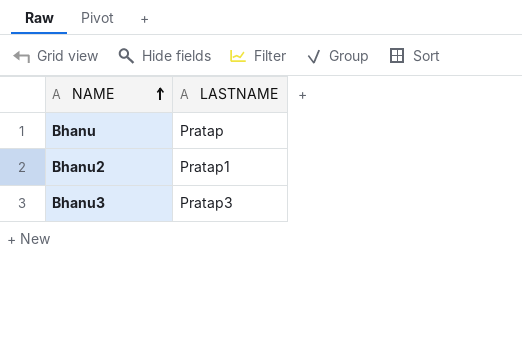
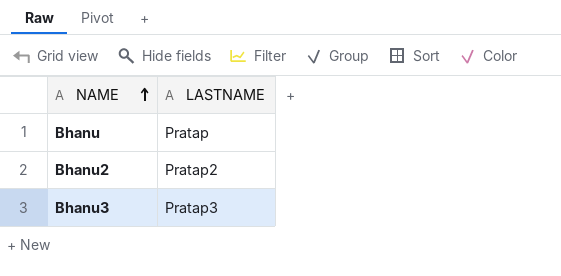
Bhanu2 | LASTNAME: Pratap1 -> Pratap2

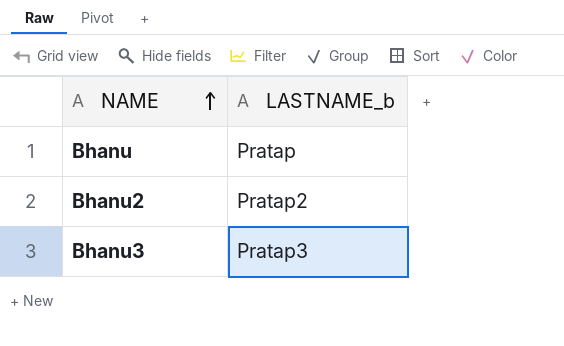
column name: LASTNAME -> LASTNAME_b

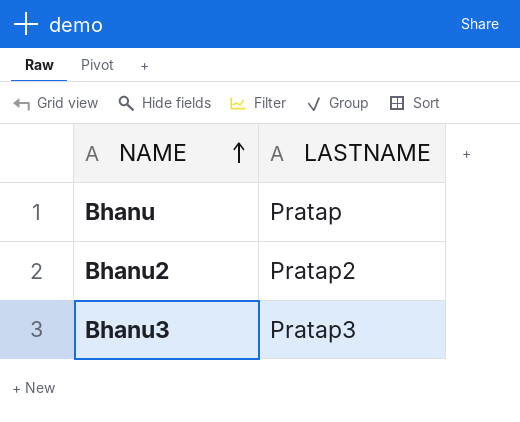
column name: LASTNAME_b -> LASTNAME

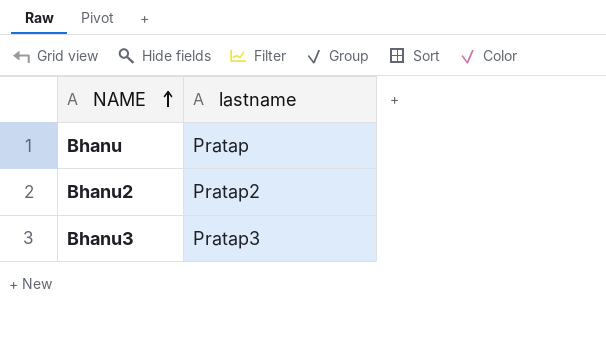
column name: LASTNAME -> lastname

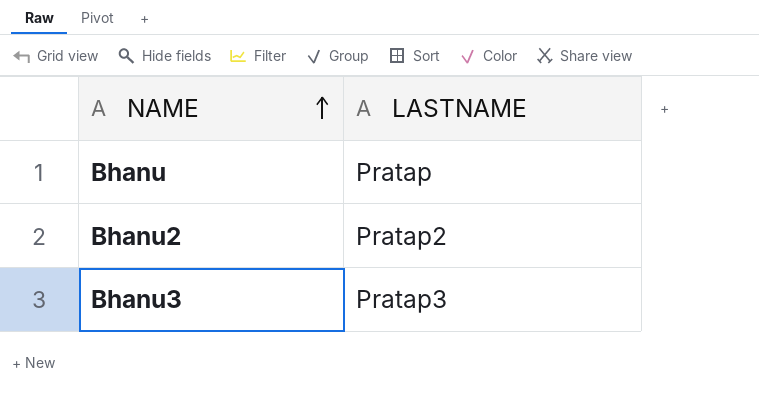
column name: lastname -> LASTNAME

